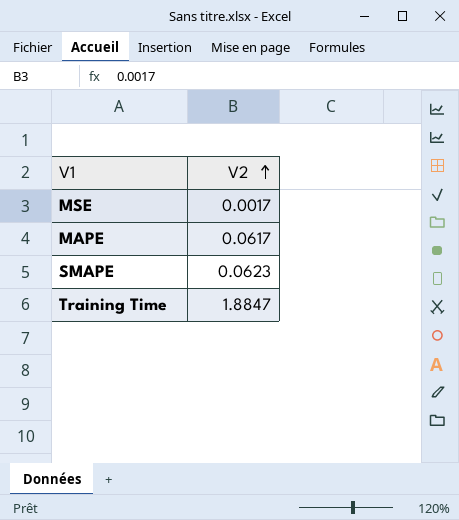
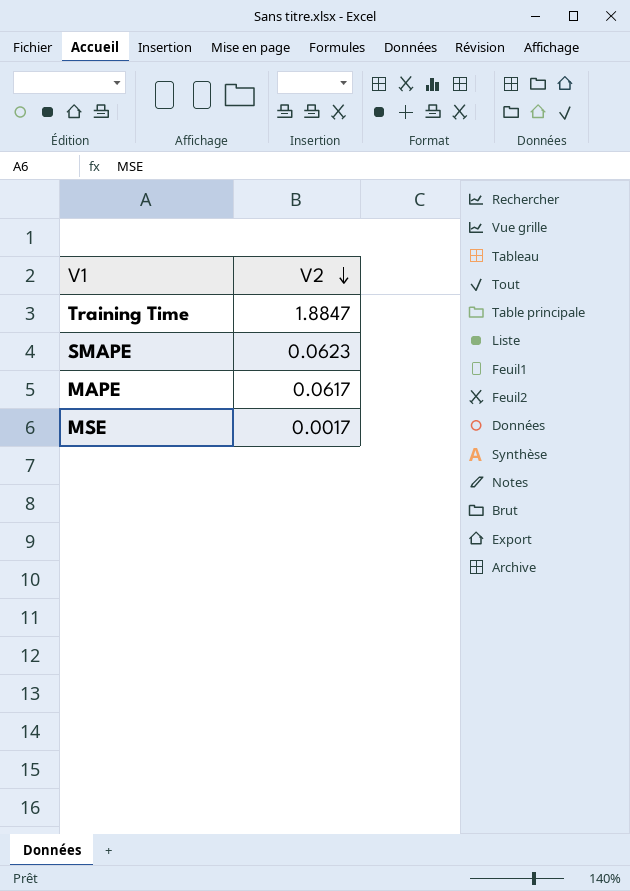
row order: V2 ascending -> V2 descending

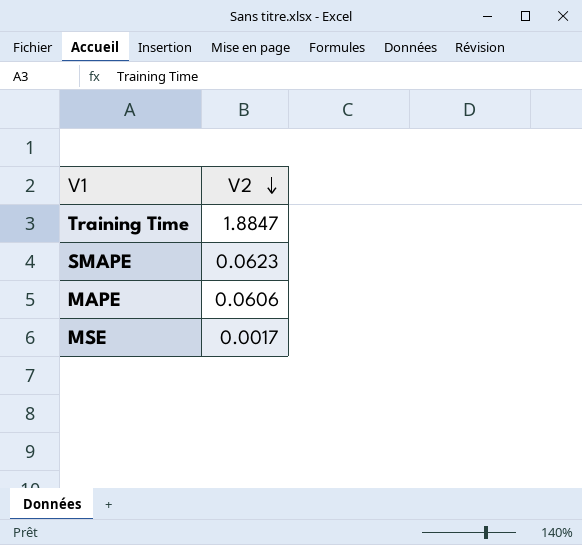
MAPE | V2: 0.0617 -> 0.0606

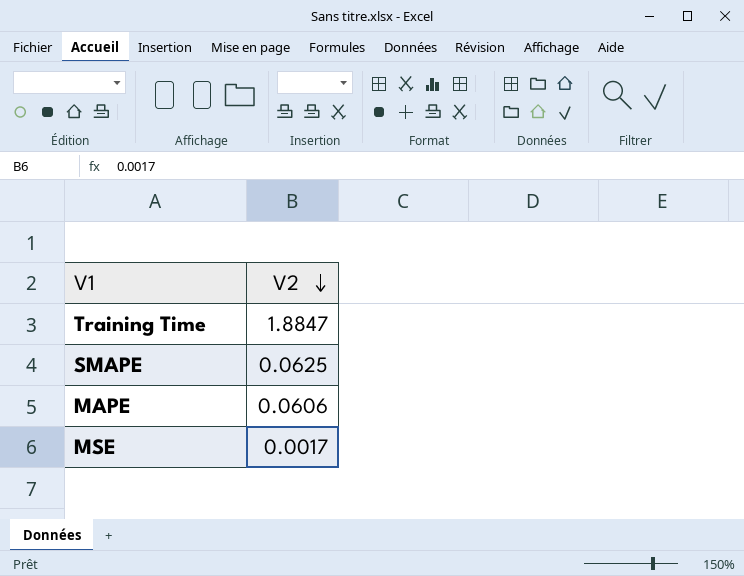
SMAPE | V2: 0.0623 -> 0.0625

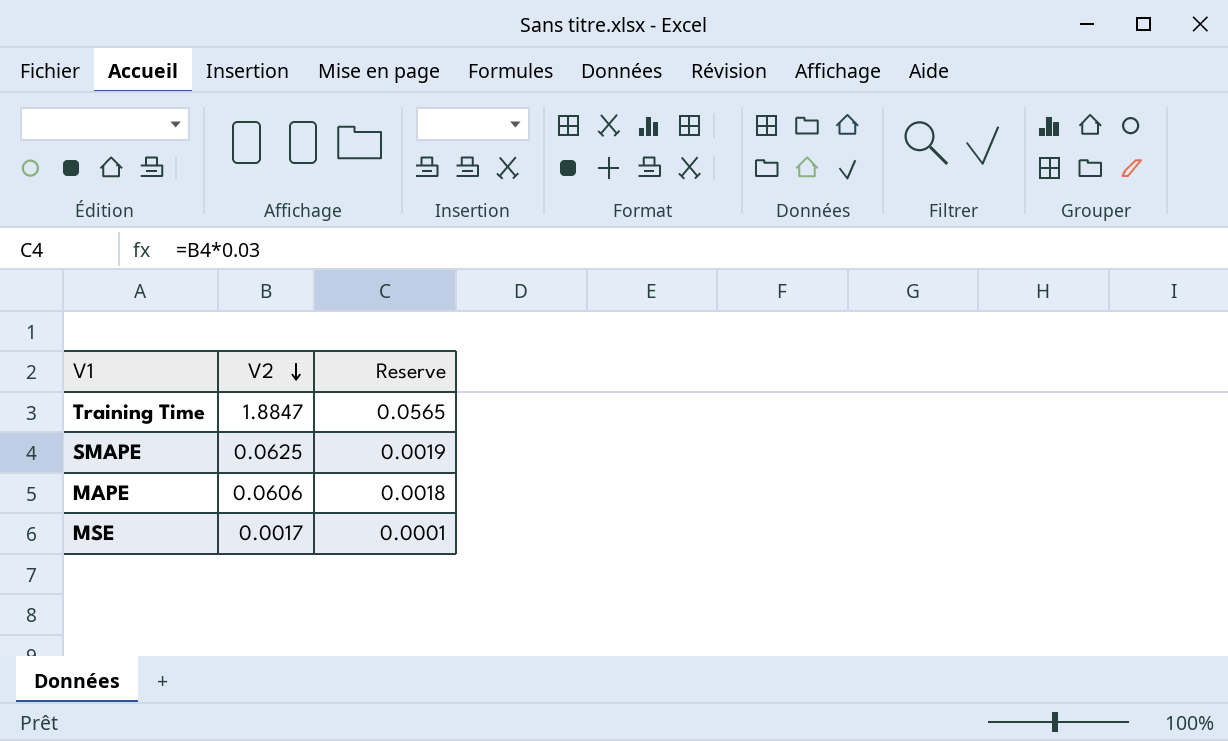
column Reserve | formula: none -> [V2] * 0.03

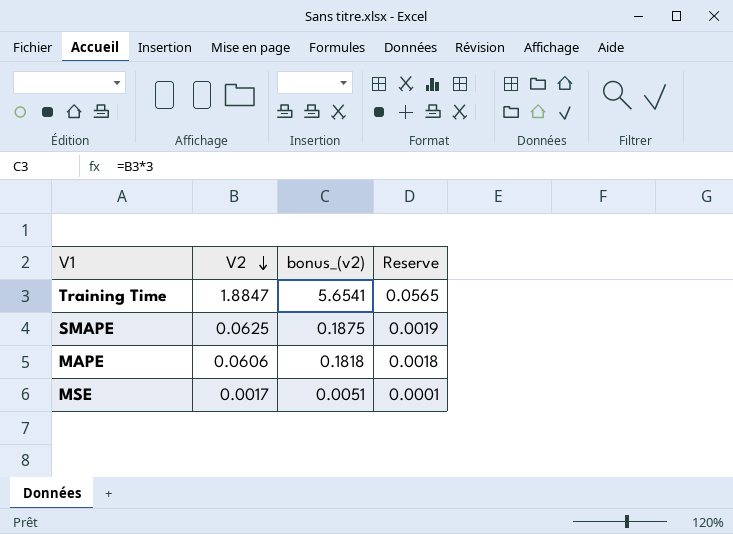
column bonus_(v2) | formula: none -> [V2] * 3

